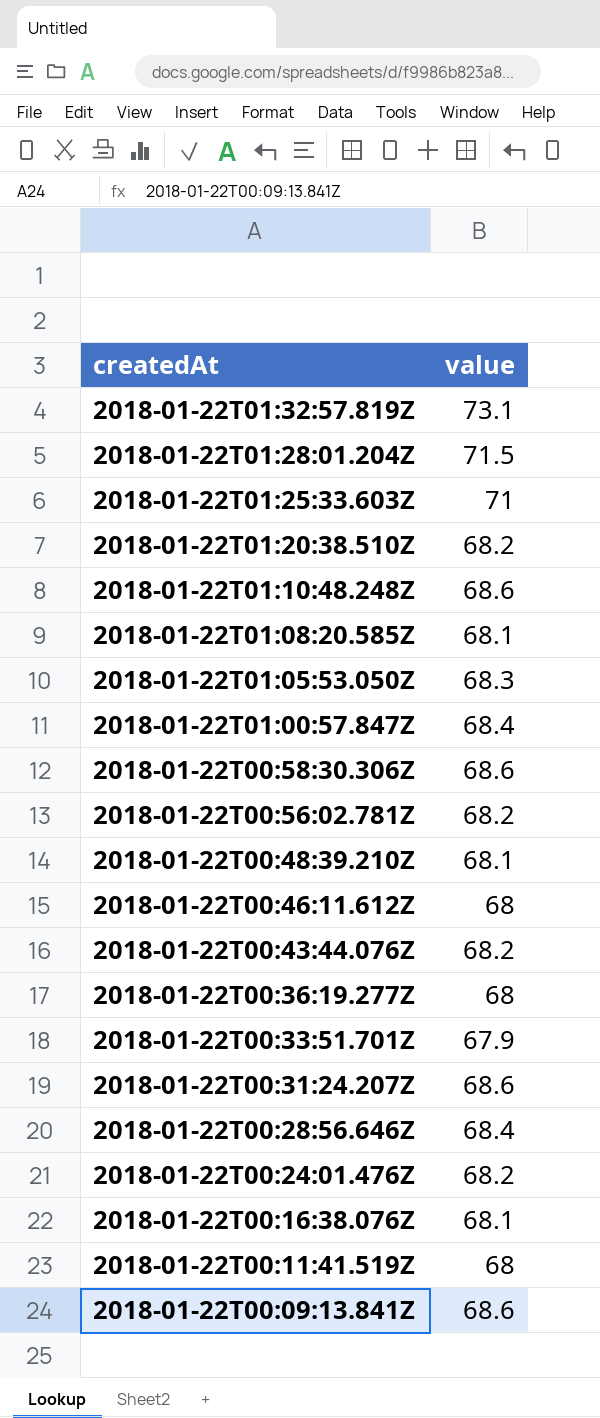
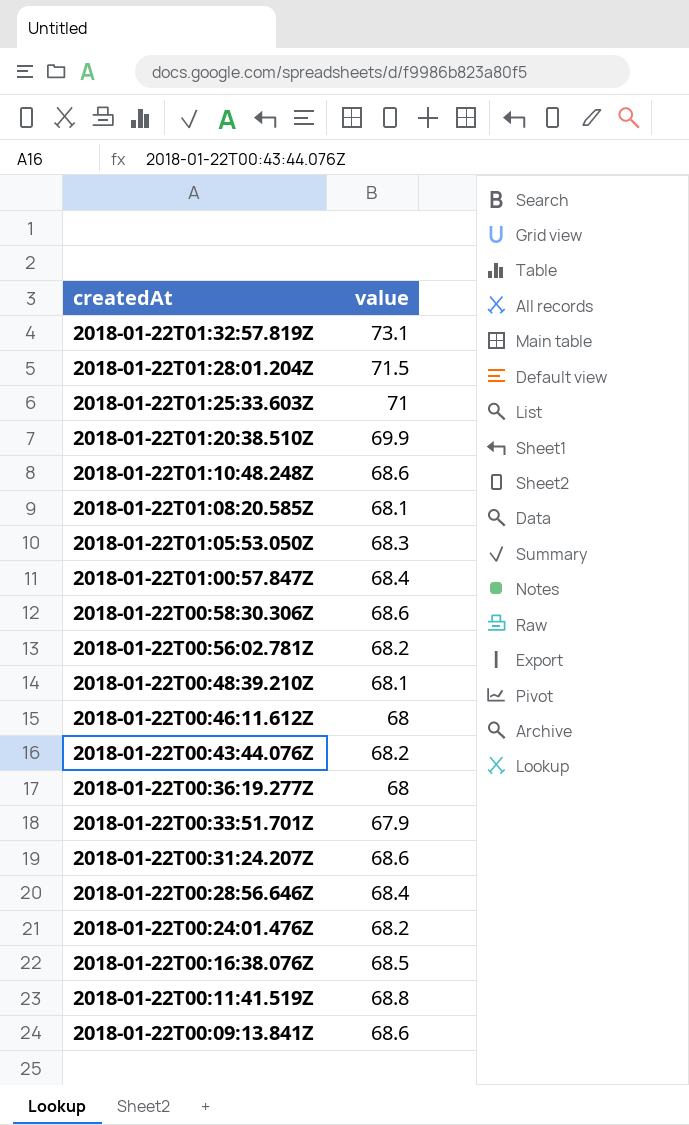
2018-01-22T01:20:38.510Z | value: 68.2 -> 69.9
2018-01-22T00:16:38.076Z | value: 68.1 -> 68.5
2018-01-22T00:11:41.519Z | value: 68 -> 68.8

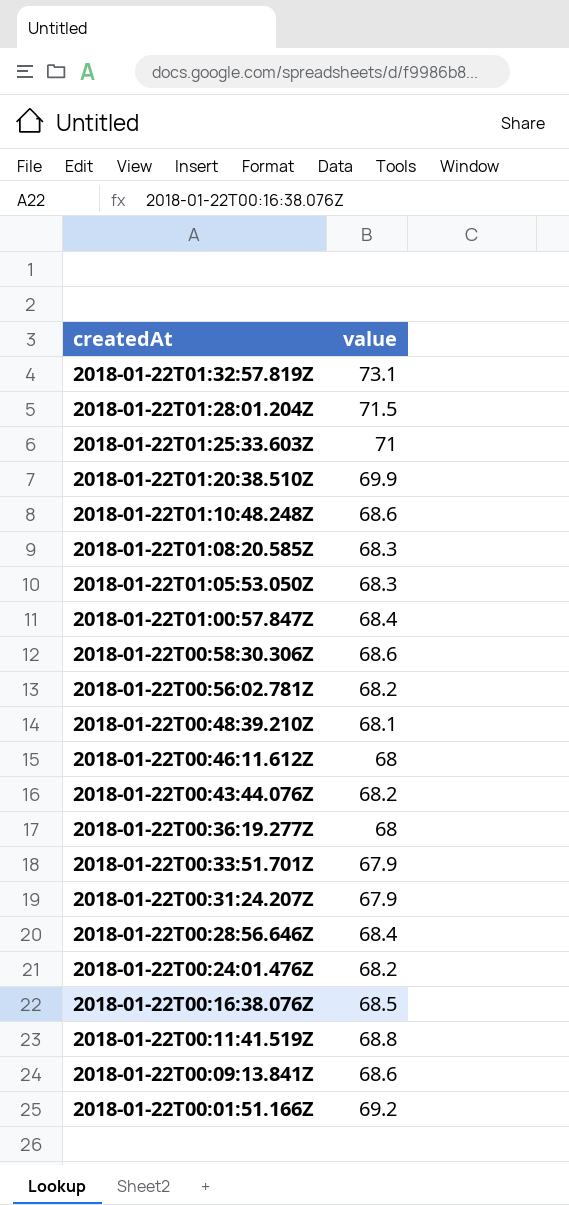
2018-01-22T01:08:20.585Z | value: 68.1 -> 68.3
2018-01-22T00:31:24.207Z | value: 68.6 -> 67.9
row 2018-01-22T00:01:51.166Z: none -> 69.2

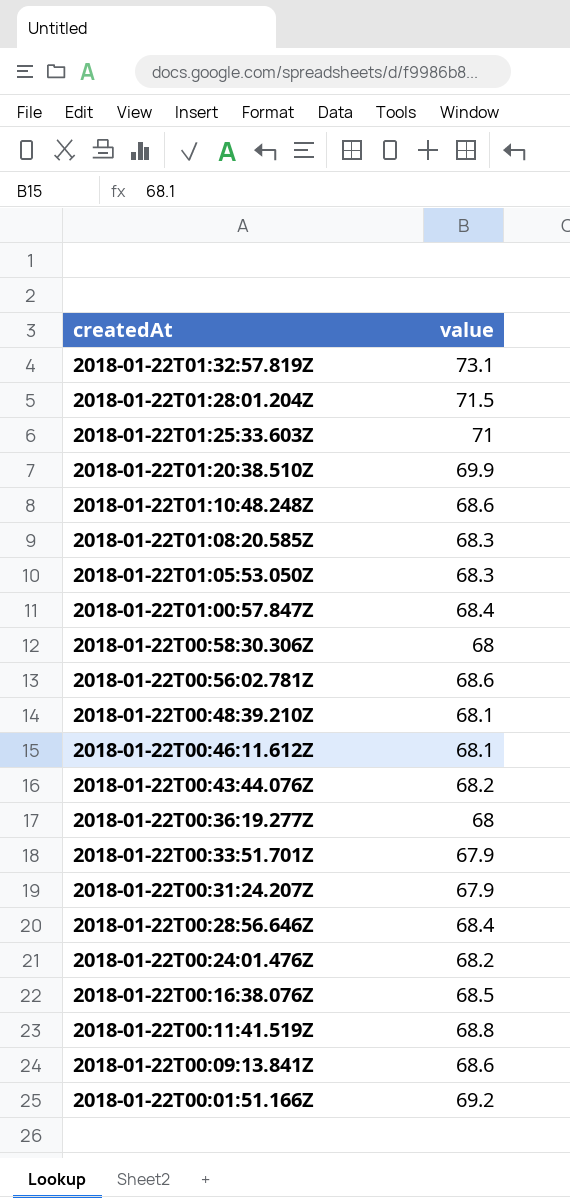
2018-01-22T00:58:30.306Z | value: 68.6 -> 68
2018-01-22T00:56:02.781Z | value: 68.2 -> 68.6
2018-01-22T00:46:11.612Z | value: 68 -> 68.1

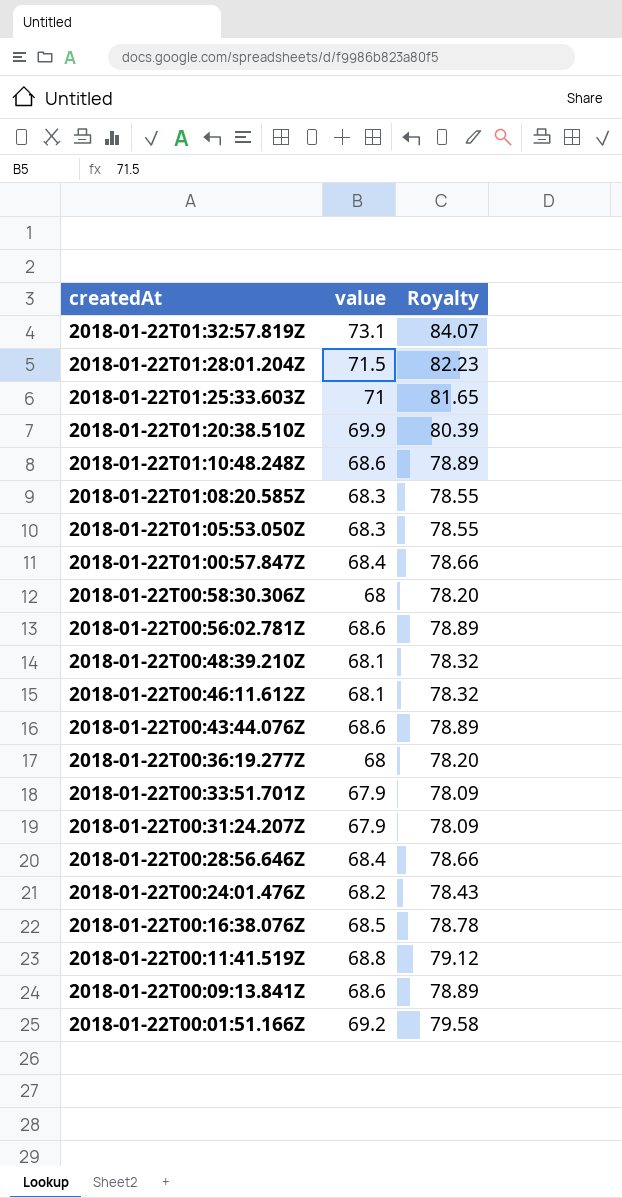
column Royalty | formula: none -> [value] * 1.15
2018-01-22T00:43:44.076Z | value: 68.2 -> 68.6

